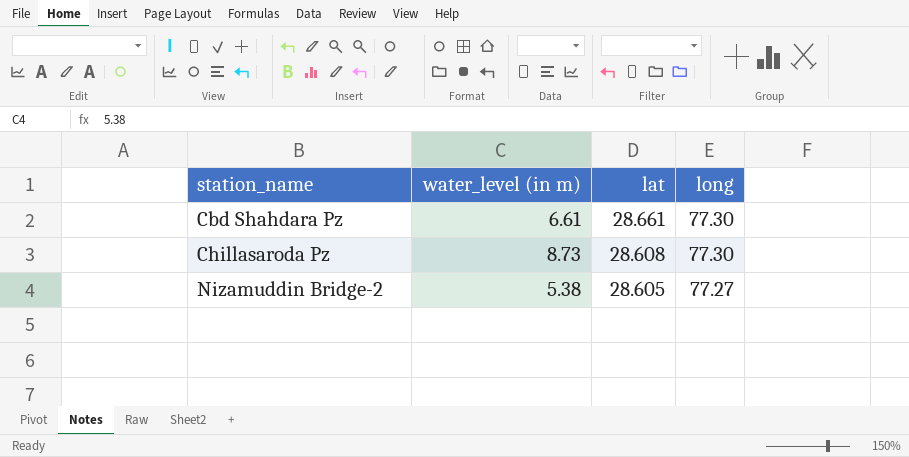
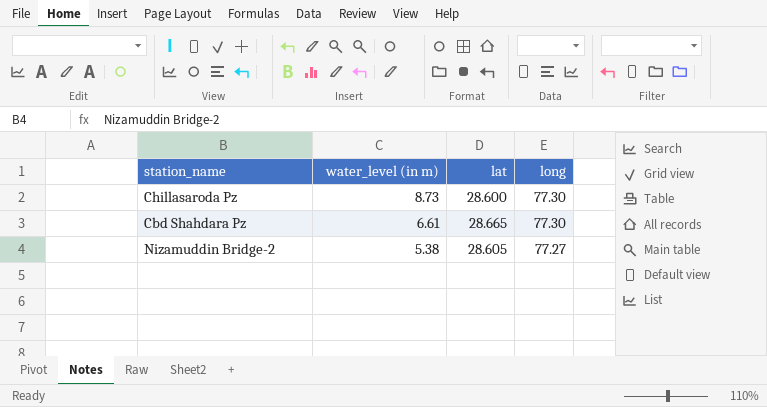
row order: station_name ascending -> water_level (in m) descending
Chillasaroda Pz | lat: 28.608 -> 28.600
Cbd Shahdara Pz | lat: 28.661 -> 28.665

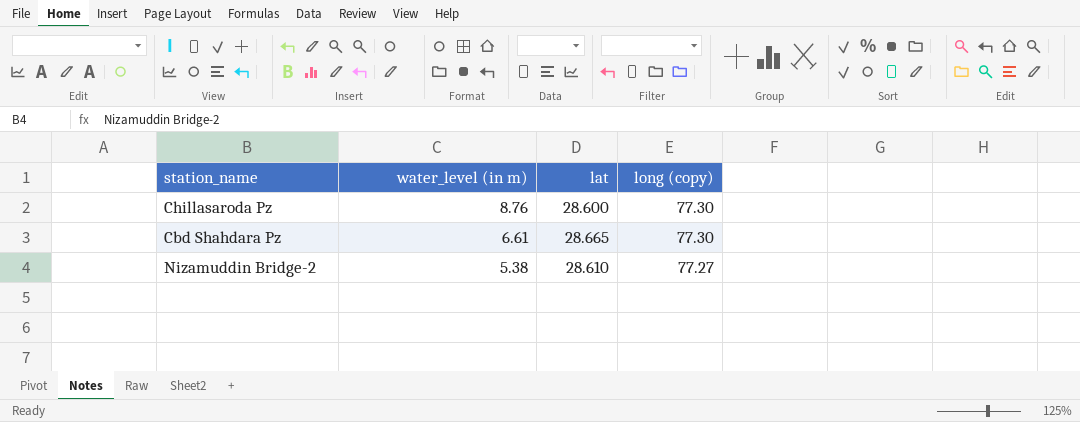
column name: long -> long (copy)
Chillasaroda Pz | water_level (in m): 8.73 -> 8.76
Nizamuddin Bridge-2 | lat: 28.605 -> 28.610

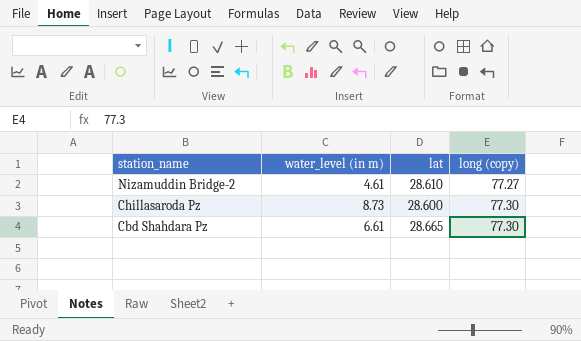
row order: water_level (in m) descending -> station_name descending
Nizamuddin Bridge-2 | water_level (in m): 5.38 -> 4.61
Chillasaroda Pz | water_level (in m): 8.76 -> 8.73

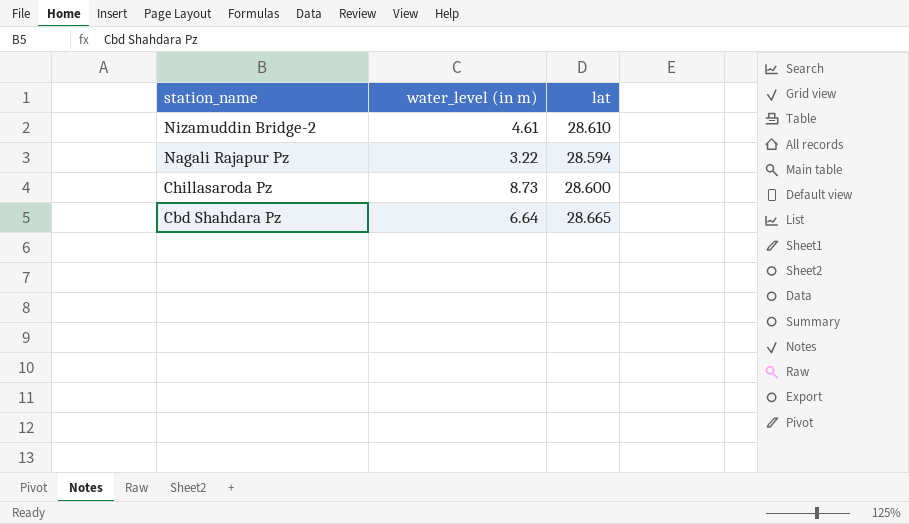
column long (copy) | position: 4 -> none
row Nagali Rajapur Pz: none -> 3.22 | 28.594
Cbd Shahdara Pz | water_level (in m): 6.61 -> 6.64

